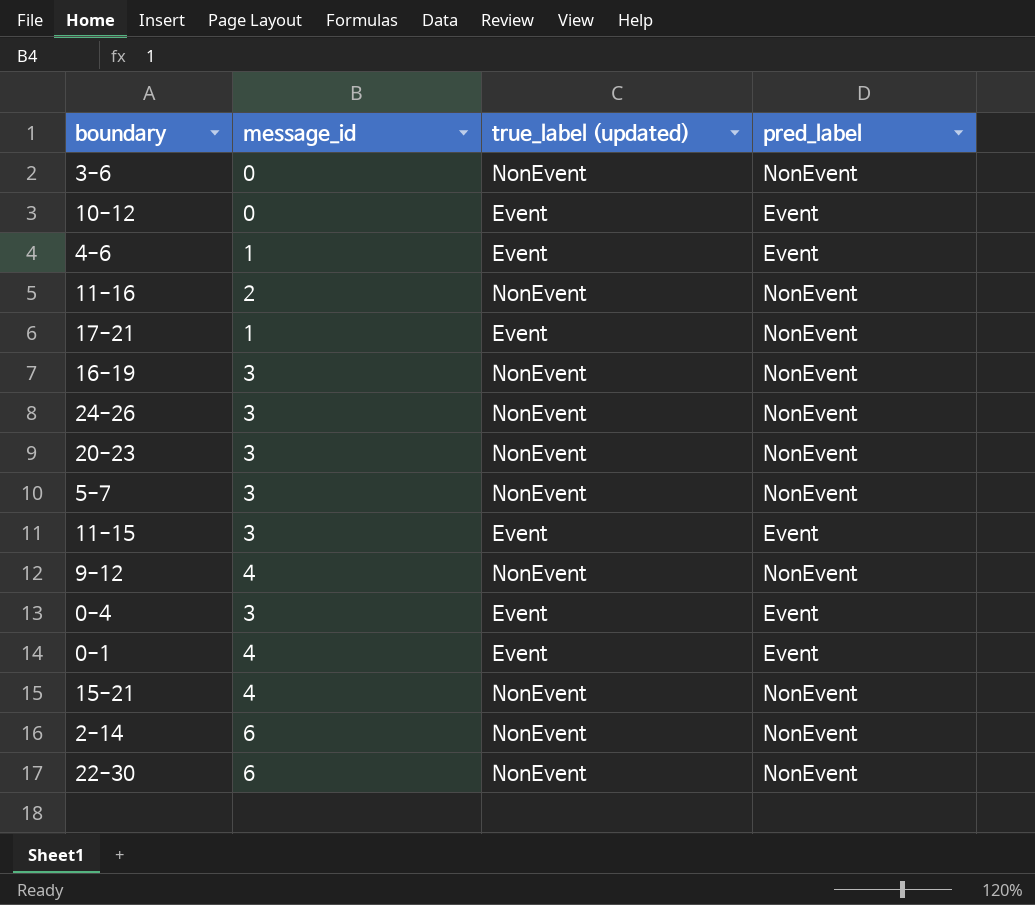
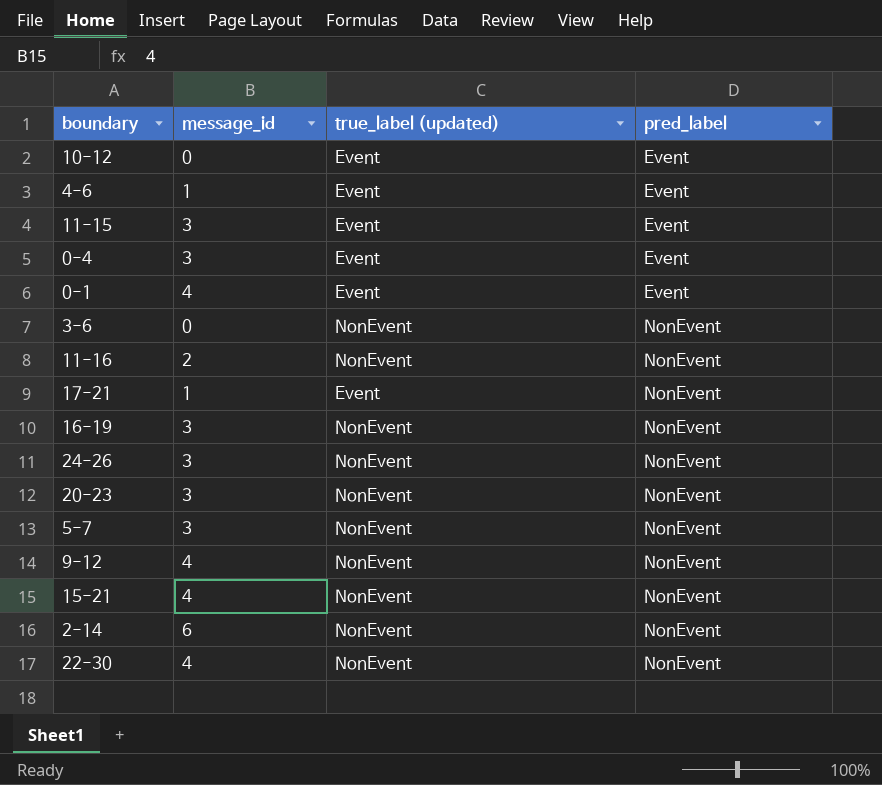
row order: none -> pred_label ascending
22-30 | message_id: 6 -> 4

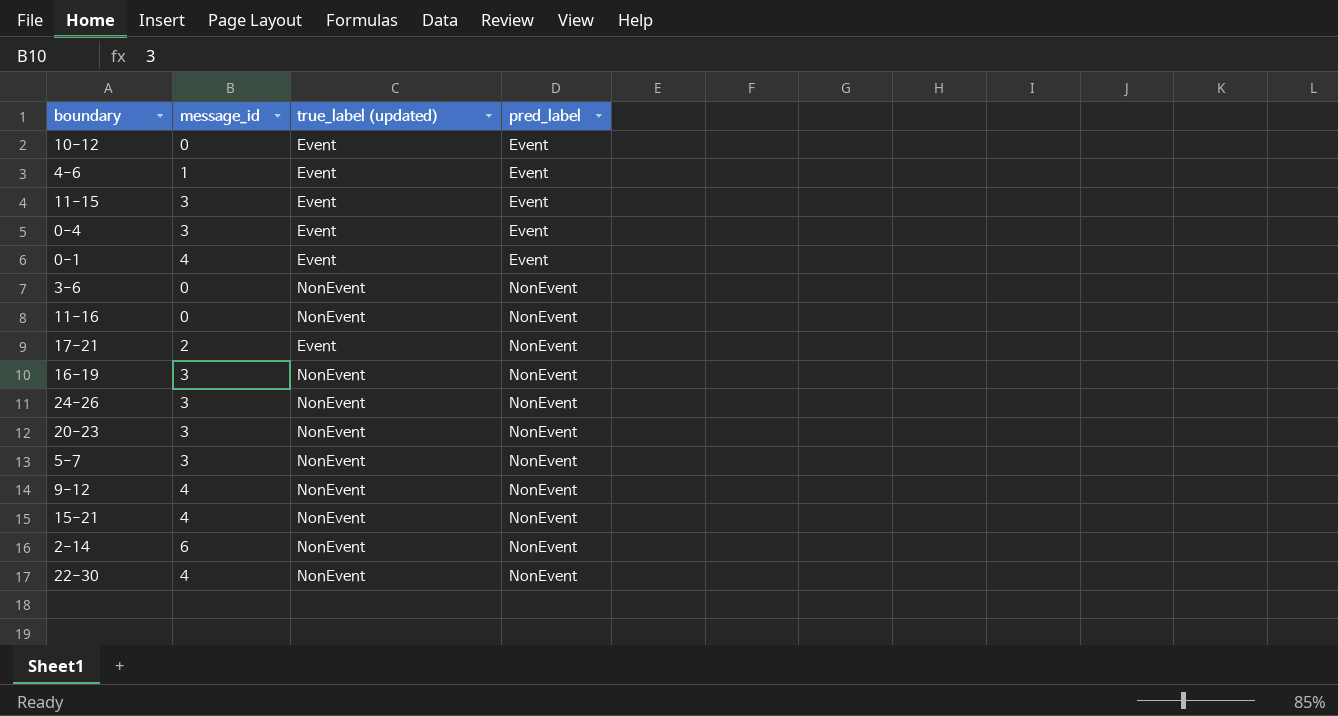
11-16 | message_id: 2 -> 0
17-21 | message_id: 1 -> 2

